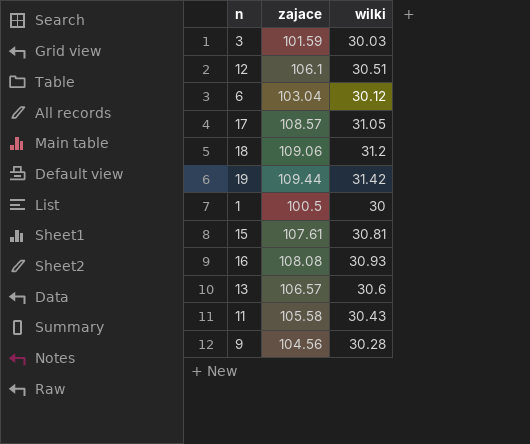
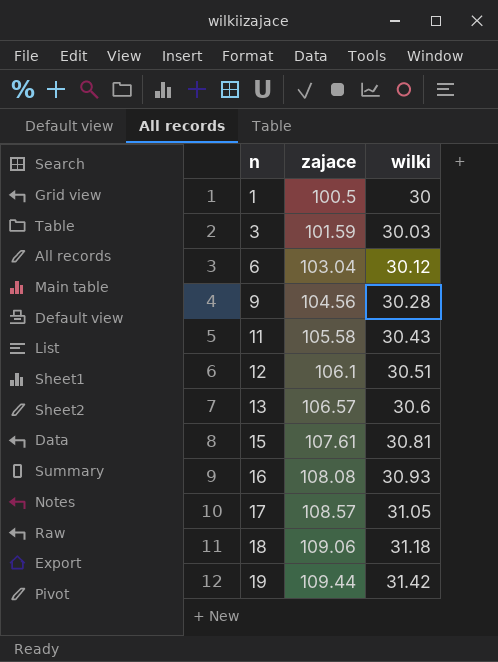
row order: none -> n ascending
18 | wilki: 31.2 -> 31.18

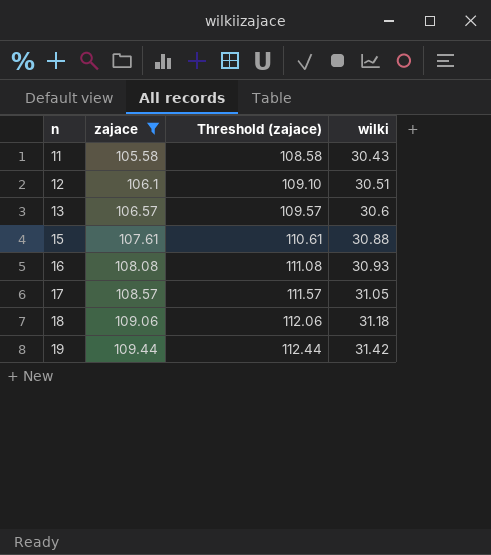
filter: none -> zajace >= 105.58
column Threshold (zajace) | formula: none -> [zajace] + 3
15 | wilki: 30.81 -> 30.88

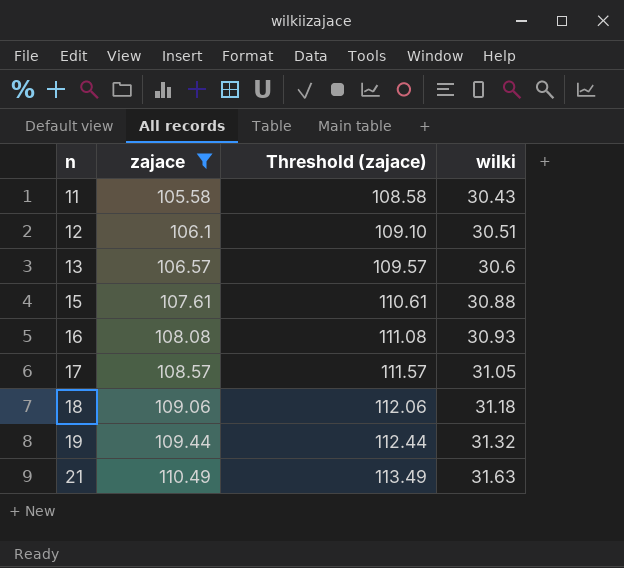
19 | wilki: 31.42 -> 31.32
row 21: none -> 110.49 | 113.49 | 31.63

